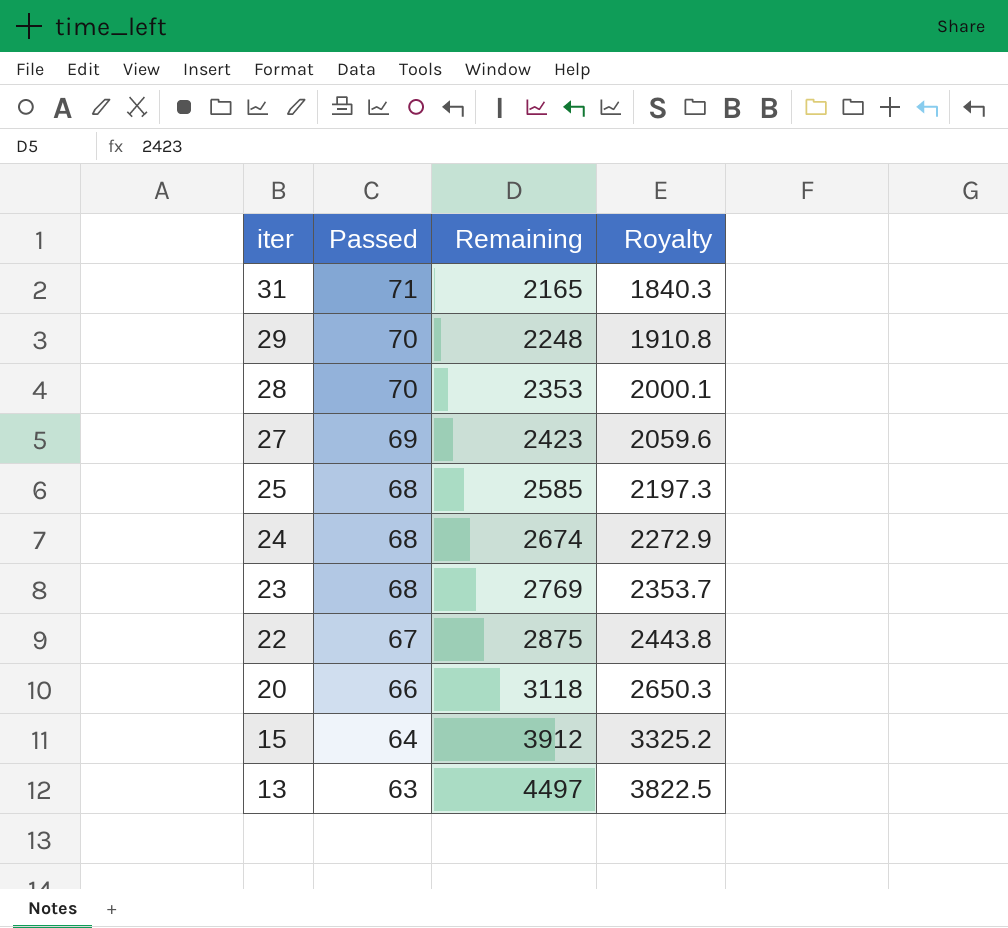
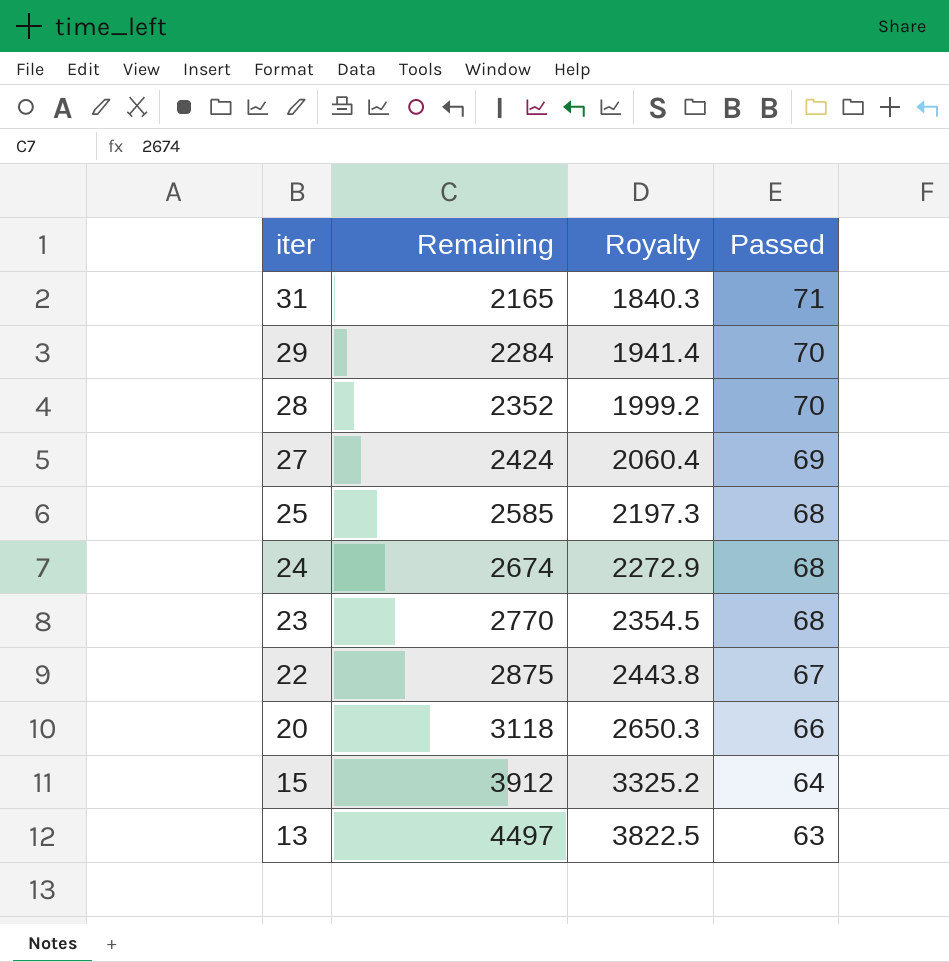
column Passed | position: 2 -> 4
29 | Remaining: 2248 -> 2284
29 | Royalty: 1910.8 -> 1941.4
28 | Remaining: 2353 -> 2352
28 | Royalty: 2000.1 -> 1999.2
27 | Remaining: 2423 -> 2424
27 | Royalty: 2059.6 -> 2060.4
23 | Remaining: 2769 -> 2770
23 | Royalty: 2353.7 -> 2354.5

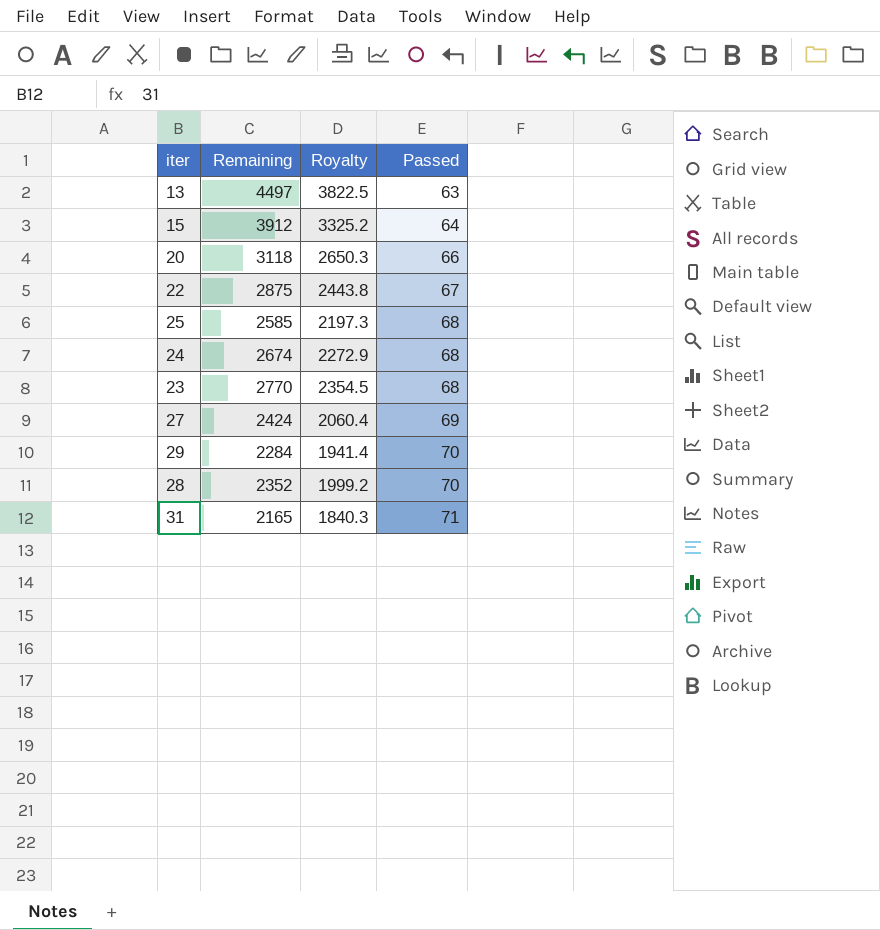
row order: iter descending -> Passed ascending

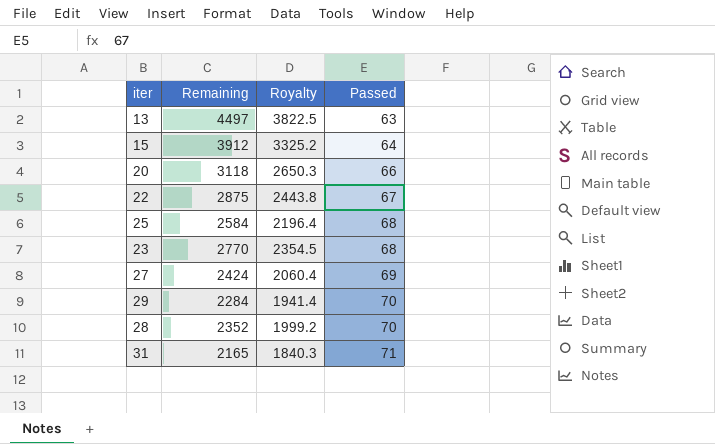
row 24: 2674 | 2272.9 | 68 -> none
25 | Remaining: 2585 -> 2584
25 | Royalty: 2197.3 -> 2196.4

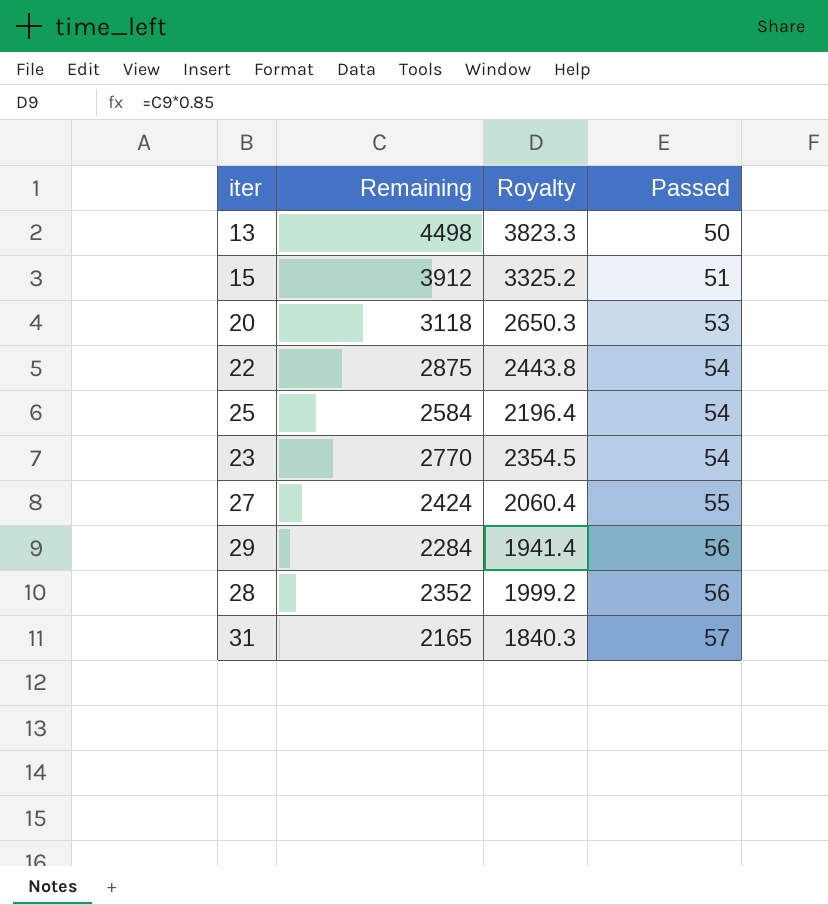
13 | Remaining: 4497 -> 4498
13 | Royalty: 3822.5 -> 3823.3
13 | Passed: 63 -> 50
15 | Passed: 64 -> 51
20 | Passed: 66 -> 53
22 | Passed: 67 -> 54
25 | Passed: 68 -> 54
23 | Passed: 68 -> 54
27 | Passed: 69 -> 55
29 | Passed: 70 -> 56
28 | Passed: 70 -> 56
31 | Passed: 71 -> 57

